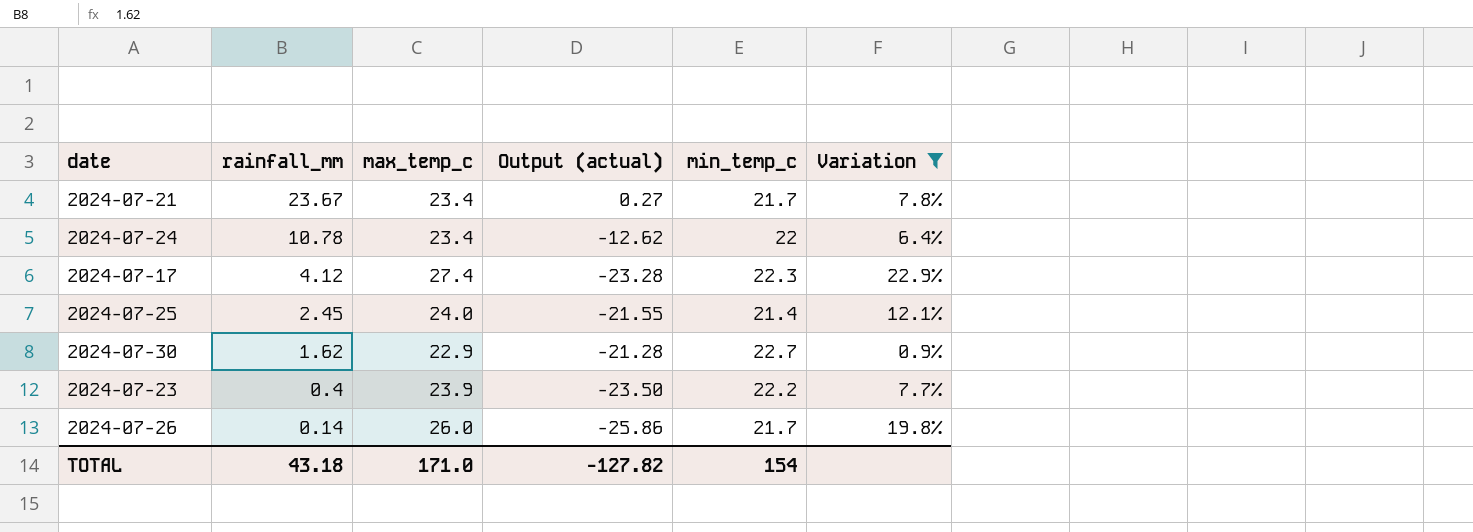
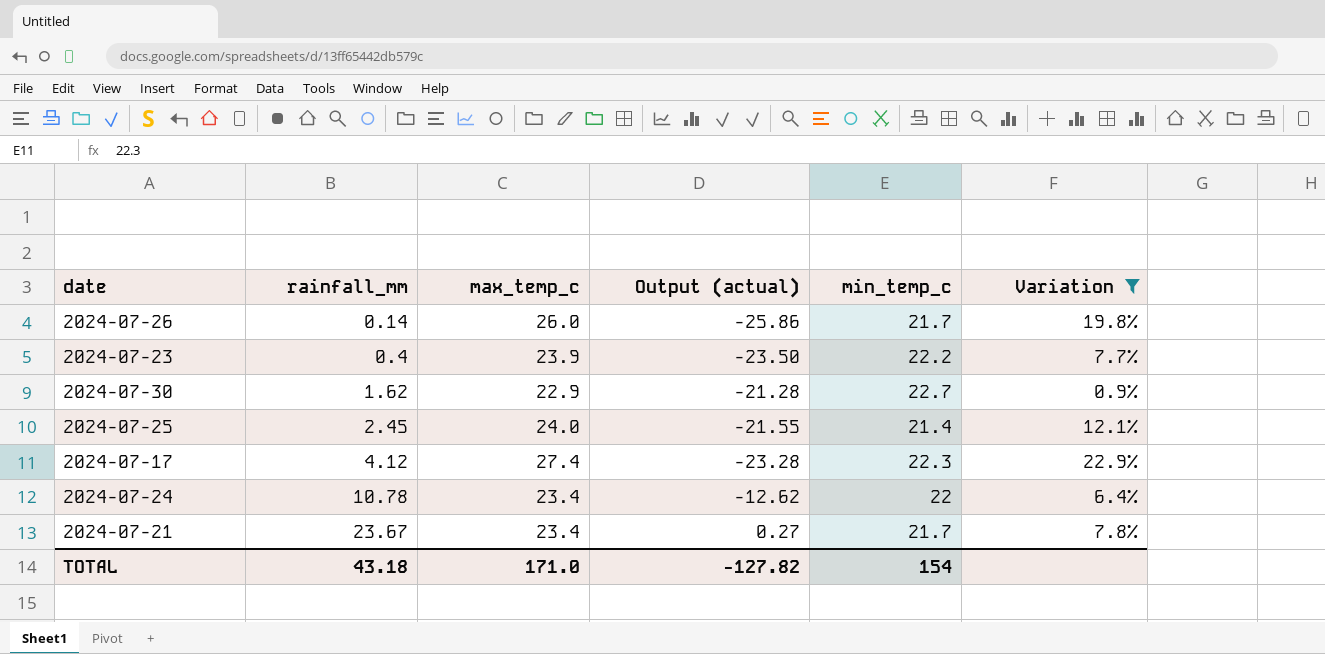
row order: rainfall_mm descending -> rainfall_mm ascending

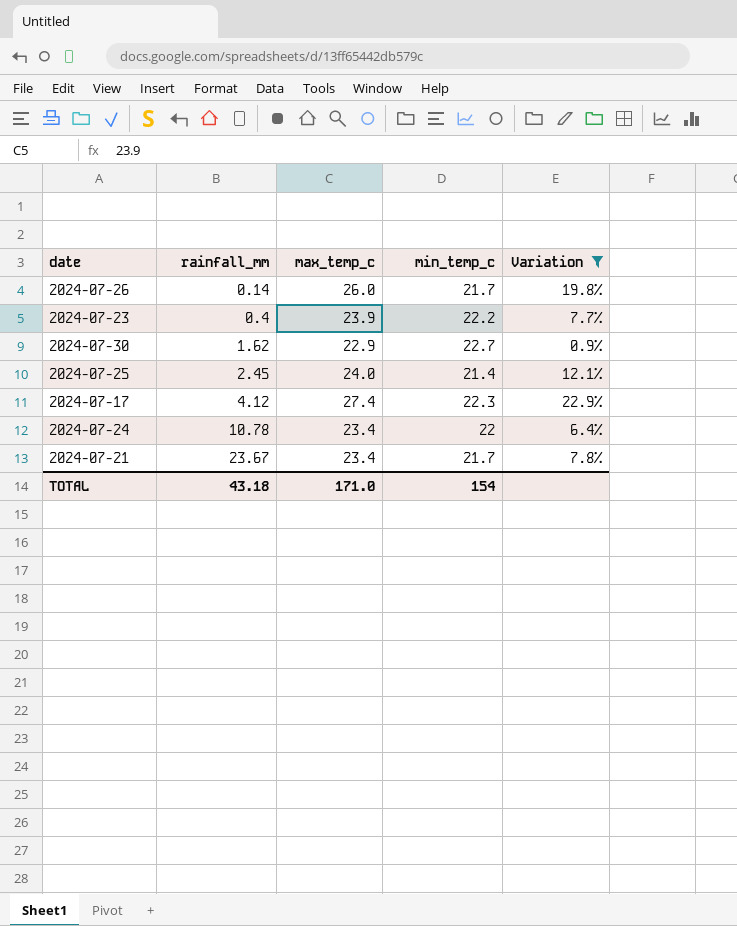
column Output (actual) | formula: [rainfall_mm] - [max_temp_c] -> none

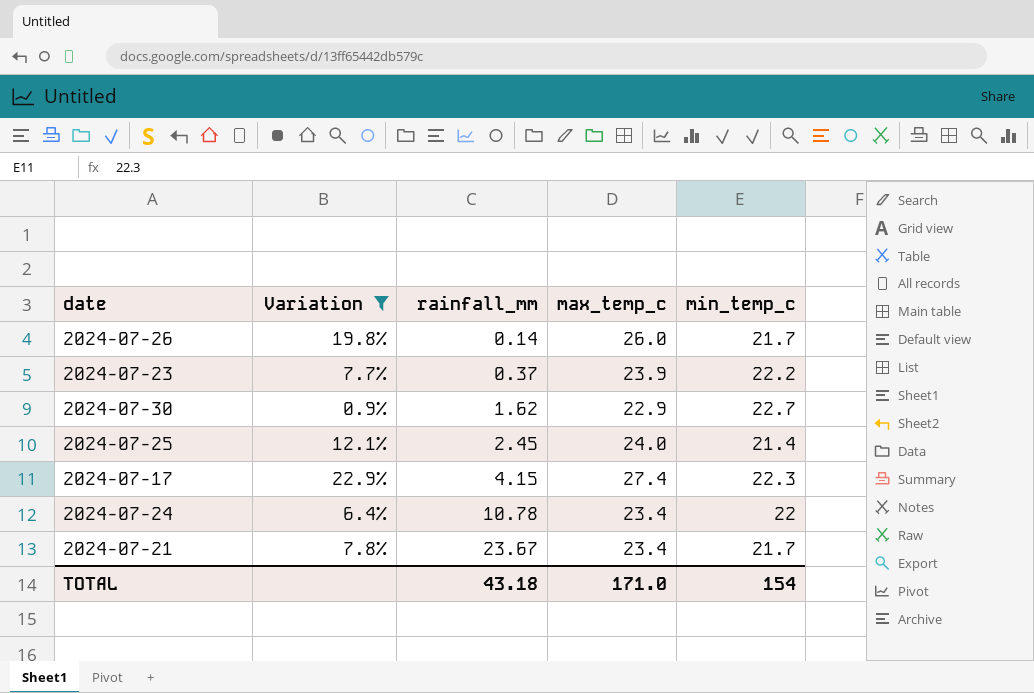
column Variation | position: 5 -> 2
2024-07-23 | rainfall_mm: 0.4 -> 0.37
2024-07-17 | rainfall_mm: 4.12 -> 4.15

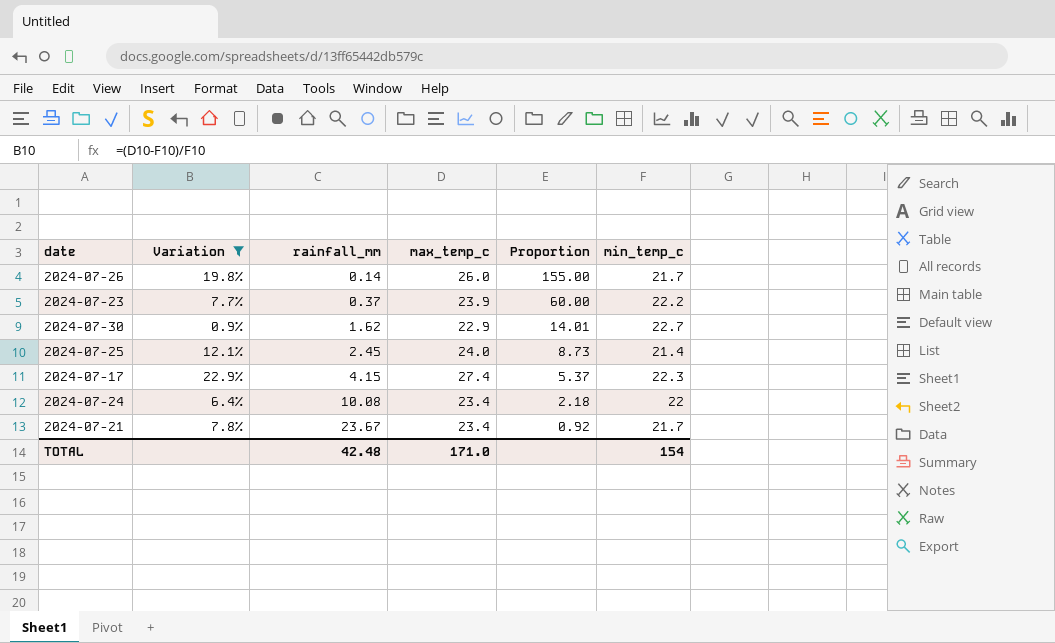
column Proportion | formula: none -> [min_temp_c] / [rainfall_mm]
2024-07-24 | rainfall_mm: 10.78 -> 10.08
TOTAL | rainfall_mm: 43.18 -> 42.48

